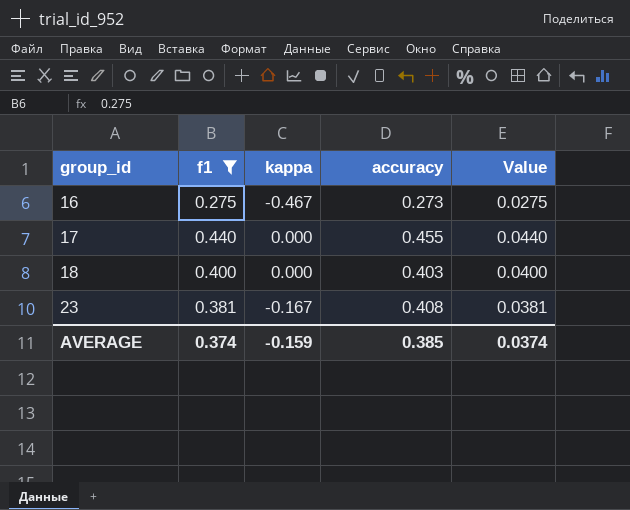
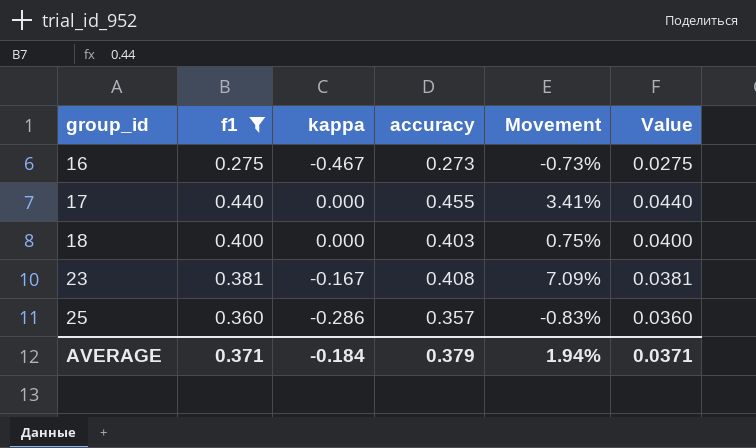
column Movement | formula: none -> ([accuracy] - [f1]) / [f1]
row 25: none -> 0.360 | -0.286 | 0.357 | -0.83% | 0.0360
AVERAGE | f1: 0.374 -> 0.371
AVERAGE | kappa: -0.159 -> -0.184
AVERAGE | accuracy: 0.385 -> 0.379
AVERAGE | Value: 0.0374 -> 0.0371

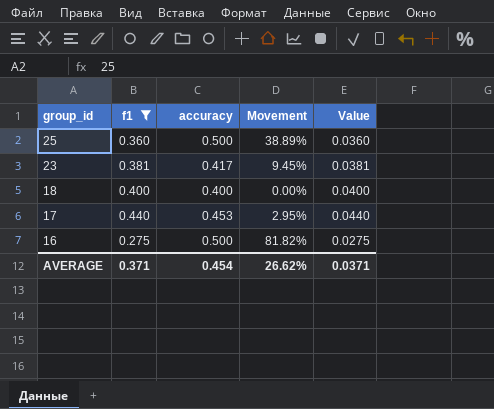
row order: group_id ascending -> group_id descending
column kappa | position: 3 -> none
25 | accuracy: 0.357 -> 0.500
25 | Movement: -0.83% -> 38.89%
23 | accuracy: 0.408 -> 0.417
23 | Movement: 7.09% -> 9.45%
18 | accuracy: 0.403 -> 0.400
18 | Movement: 0.75% -> 0.00%
17 | accuracy: 0.455 -> 0.453
17 | Movement: 3.41% -> 2.95%
16 | accuracy: 0.273 -> 0.500
16 | Movement: -0.73% -> 81.82%
AVERAGE | accuracy: 0.379 -> 0.454
AVERAGE | Movement: 1.94% -> 26.62%

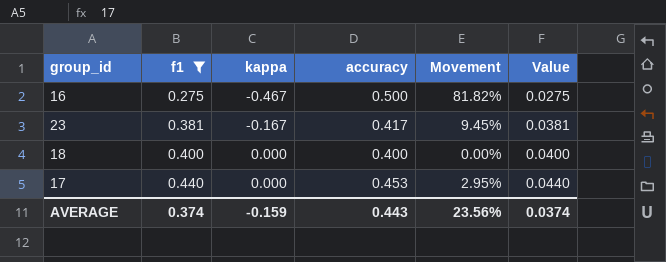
row order: group_id descending -> f1 ascending
column kappa | position: none -> 3
row 25: 0.360 | 0.500 | 38.89% | 0.0360 -> none
AVERAGE | f1: 0.371 -> 0.374
AVERAGE | accuracy: 0.454 -> 0.443
AVERAGE | Movement: 26.62% -> 23.56%
AVERAGE | Value: 0.0371 -> 0.0374

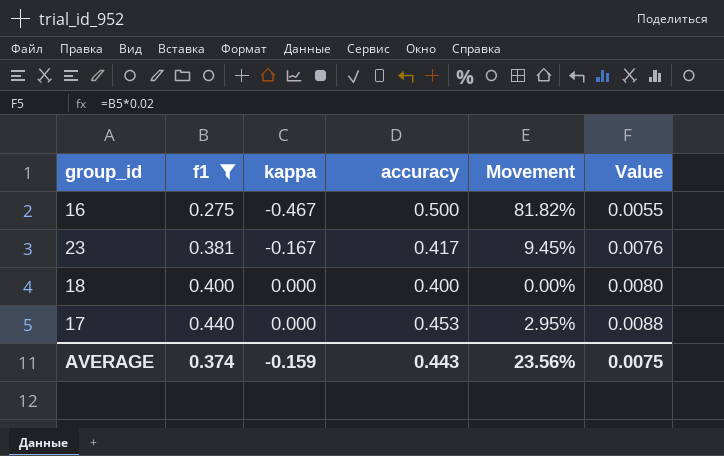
column Value | formula: [f1] * 0.1 -> [f1] * 0.02
AVERAGE | Value: 0.0374 -> 0.0075

